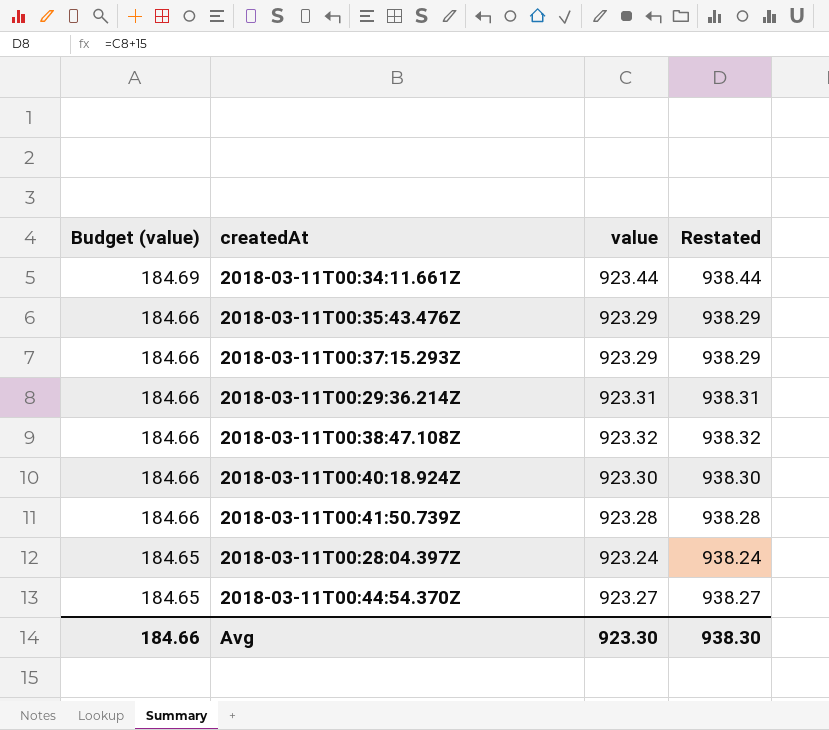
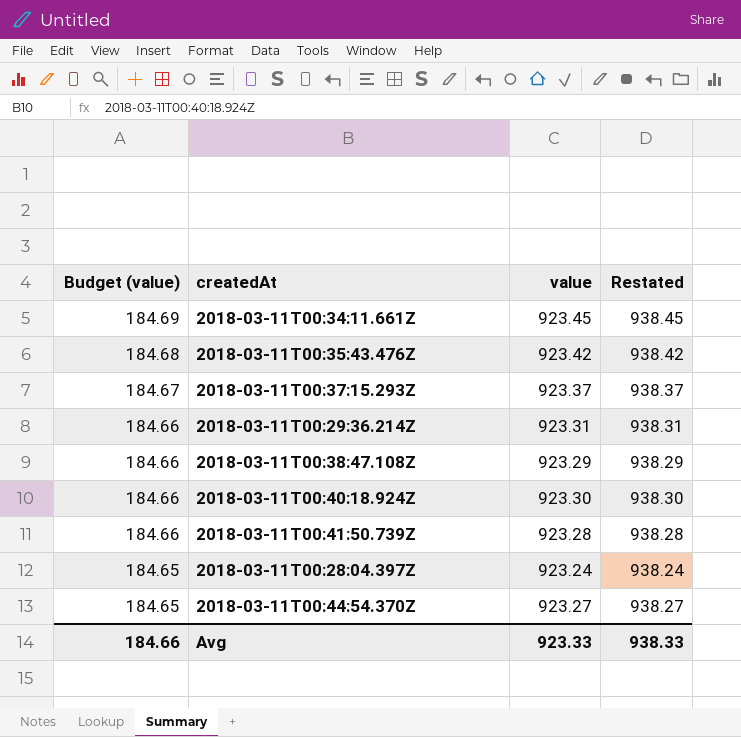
2018-03-11T00:34:11.661Z | value: 923.44 -> 923.45
2018-03-11T00:34:11.661Z | Restated: 938.44 -> 938.45
2018-03-11T00:35:43.476Z | Budget (value): 184.66 -> 184.68
2018-03-11T00:35:43.476Z | value: 923.29 -> 923.42
2018-03-11T00:35:43.476Z | Restated: 938.29 -> 938.42
2018-03-11T00:37:15.293Z | Budget (value): 184.66 -> 184.67
2018-03-11T00:37:15.293Z | value: 923.29 -> 923.37
2018-03-11T00:37:15.293Z | Restated: 938.29 -> 938.37
2018-03-11T00:38:47.108Z | value: 923.32 -> 923.29
2018-03-11T00:38:47.108Z | Restated: 938.32 -> 938.29
Avg | value: 923.30 -> 923.33
Avg | Restated: 938.30 -> 938.33

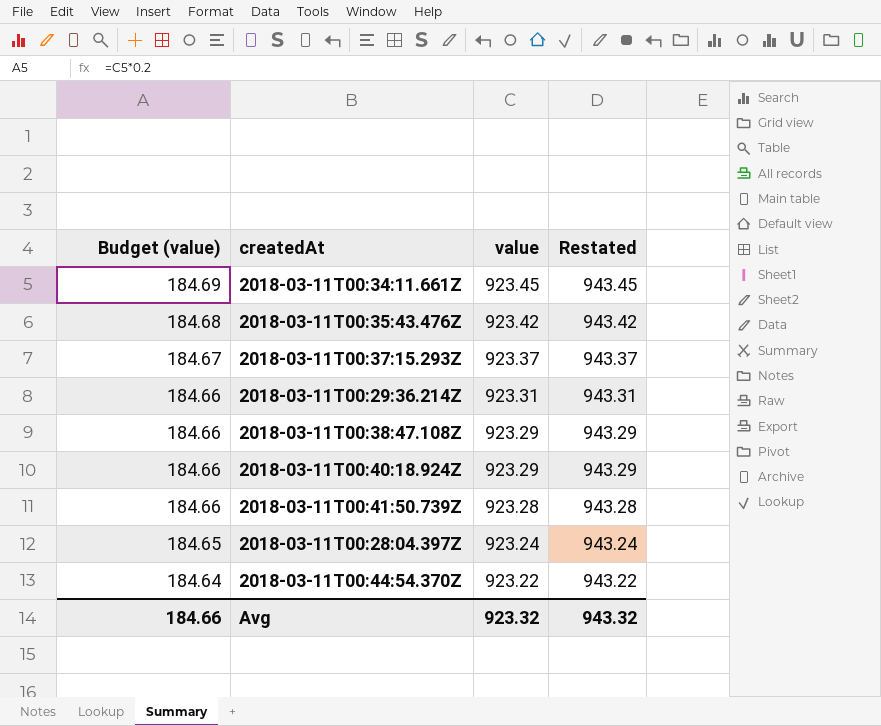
column Restated | formula: [value] + 15 -> [value] + 20
2018-03-11T00:40:18.924Z | value: 923.30 -> 923.29
2018-03-11T00:44:54.370Z | Budget (value): 184.65 -> 184.64
2018-03-11T00:44:54.370Z | value: 923.27 -> 923.22
Avg | value: 923.33 -> 923.32
Avg | Restated: 938.33 -> 943.32

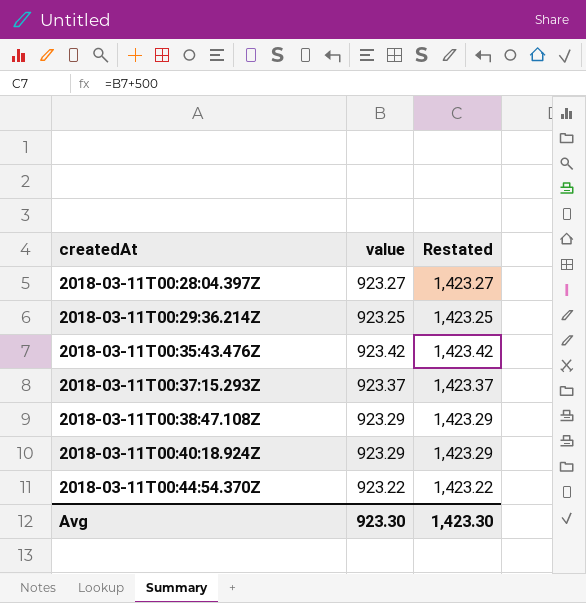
row order: Budget (value) descending -> createdAt ascending
column Budget (value) | formula: [value] * 0.2 -> none
column Restated | formula: [value] + 20 -> [value] + 500
row 2018-03-11T00:34:11.661Z: 184.69 | 923.45 | 943.45 -> none
row 2018-03-11T00:41:50.739Z: 184.66 | 923.28 | 943.28 -> none
2018-03-11T00:28:04.397Z | value: 923.24 -> 923.27
2018-03-11T00:29:36.214Z | value: 923.31 -> 923.25
Avg | value: 923.32 -> 923.30
Avg | Restated: 943.32 -> 1,423.30

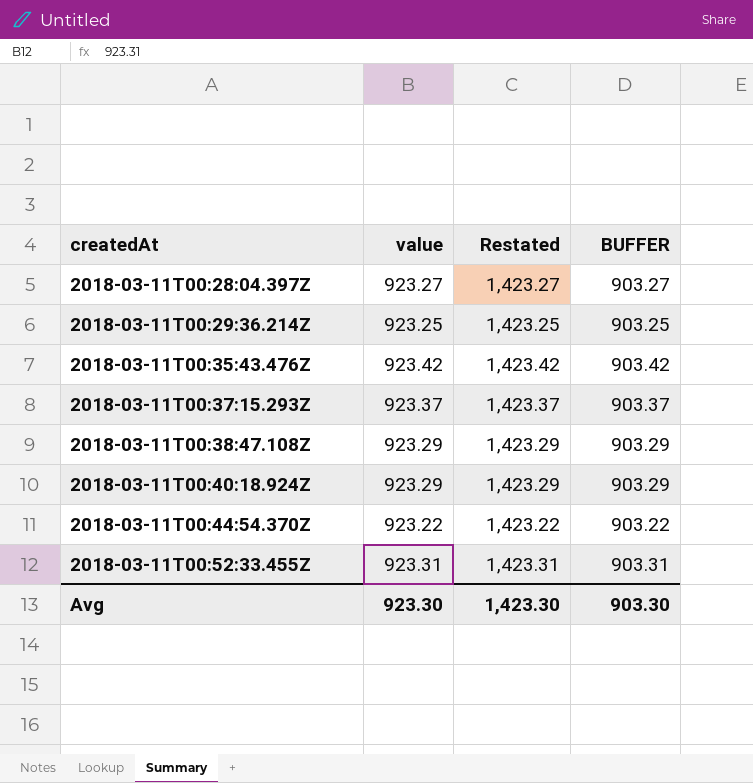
column BUFFER | formula: none -> [value] - 20
row 2018-03-11T00:52:33.455Z: none -> 923.31 | 1,423.31 | 903.31

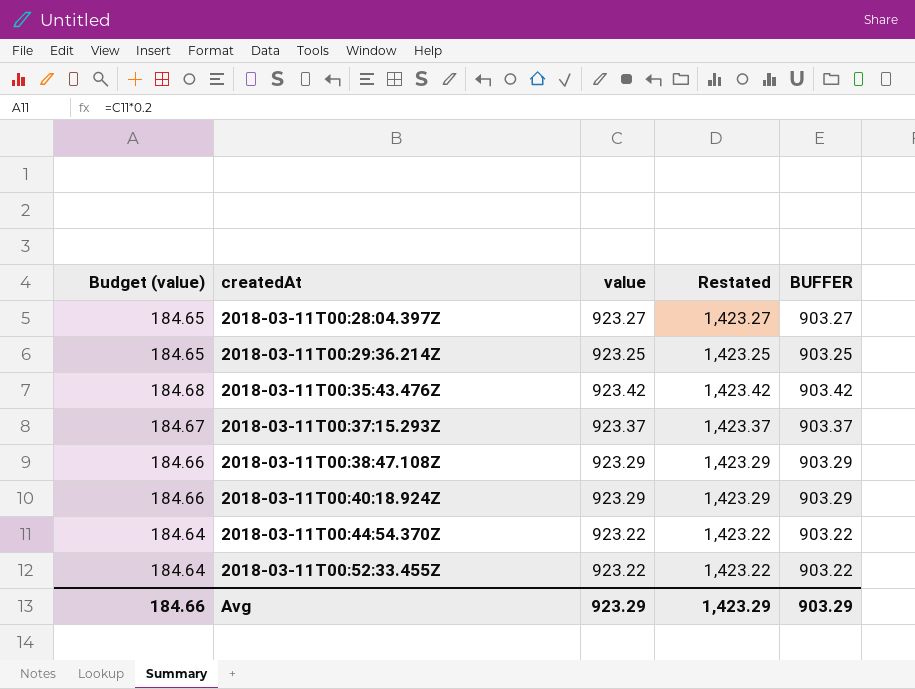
column Budget (value) | formula: none -> [value] * 0.2
2018-03-11T00:52:33.455Z | value: 923.31 -> 923.22
2018-03-11T00:52:33.455Z | Restated: 1,423.31 -> 1,423.22
2018-03-11T00:52:33.455Z | BUFFER: 903.31 -> 903.22
Avg | value: 923.30 -> 923.29
Avg | Restated: 1,423.30 -> 1,423.29
Avg | BUFFER: 903.30 -> 903.29

